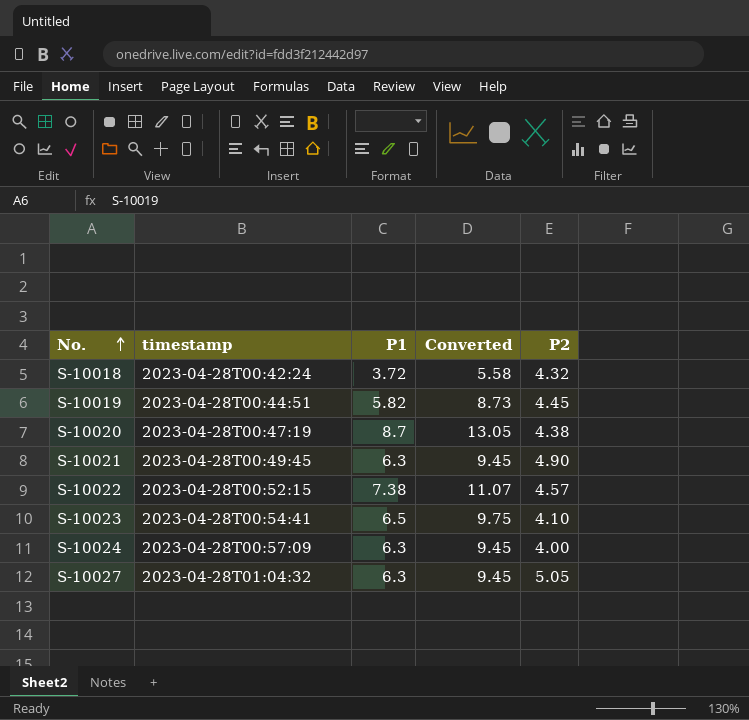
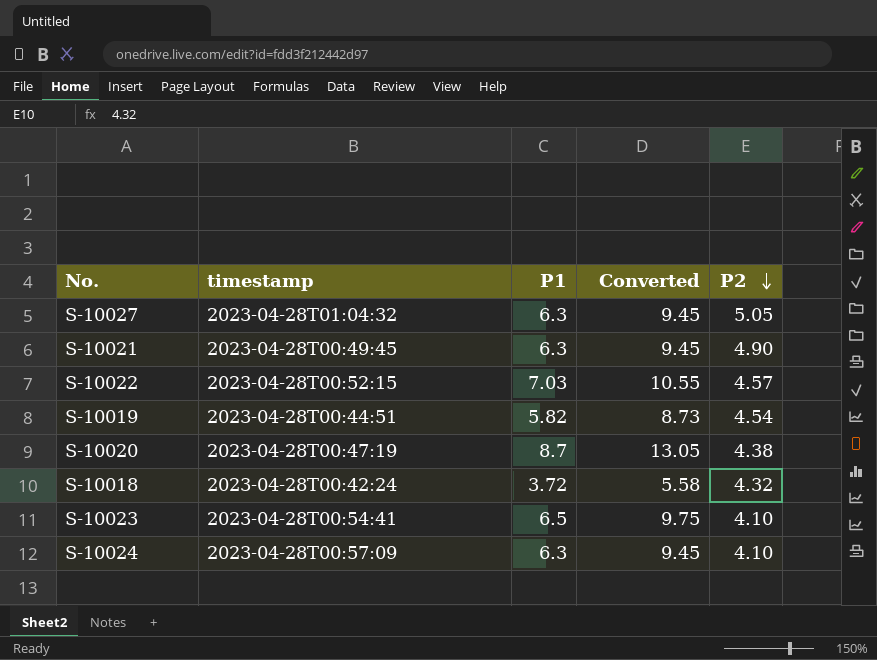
row order: No. ascending -> P2 descending
S-10022 | P1: 7.38 -> 7.03
S-10022 | Converted: 11.07 -> 10.55
S-10019 | P2: 4.45 -> 4.54
S-10024 | P2: 4.00 -> 4.10

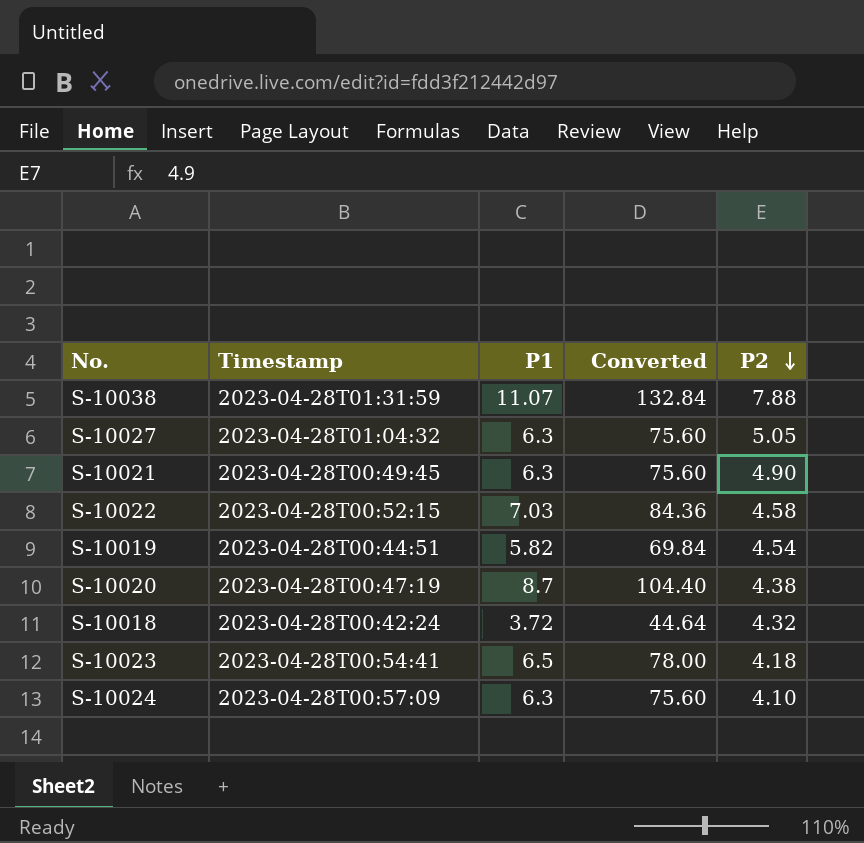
column name: timestamp -> Timestamp
column Converted | formula: [P1] * 1.5 -> [P1] * 12
row S-10038: none -> 2023-04-28T01:31:59 | 11.07 | 132.84 | 7.88
S-10022 | P2: 4.57 -> 4.58
S-10023 | P2: 4.10 -> 4.18

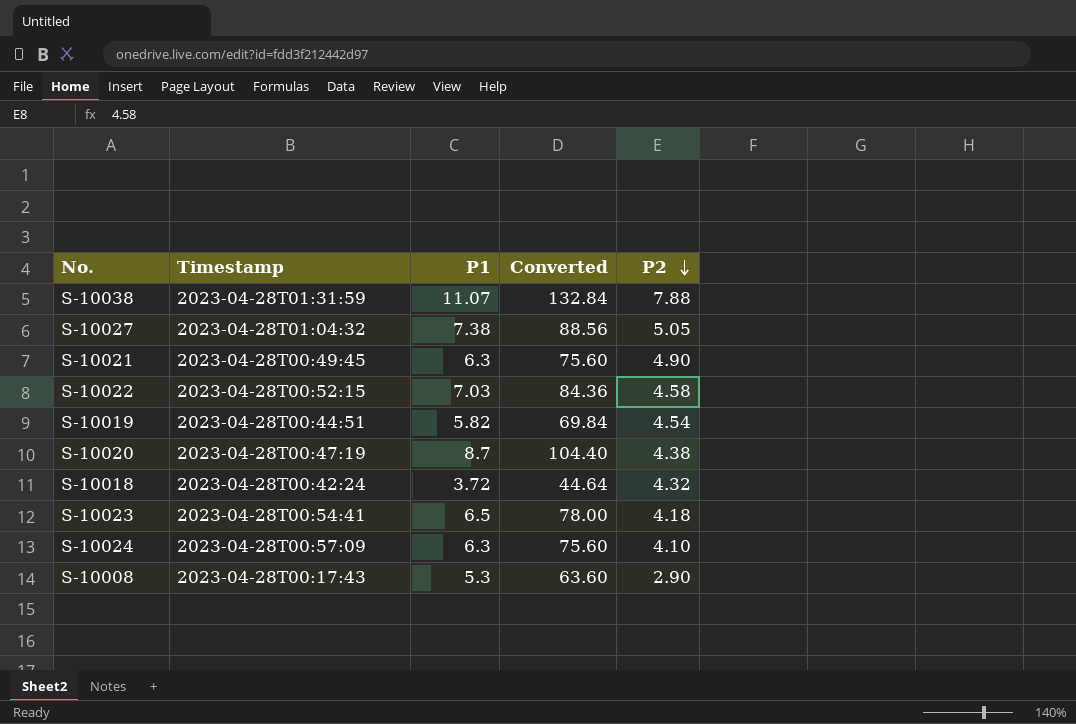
S-10027 | P1: 6.3 -> 7.38
S-10027 | Converted: 75.60 -> 88.56
row S-10008: none -> 2023-04-28T00:17:43 | 5.3 | 63.60 | 2.90

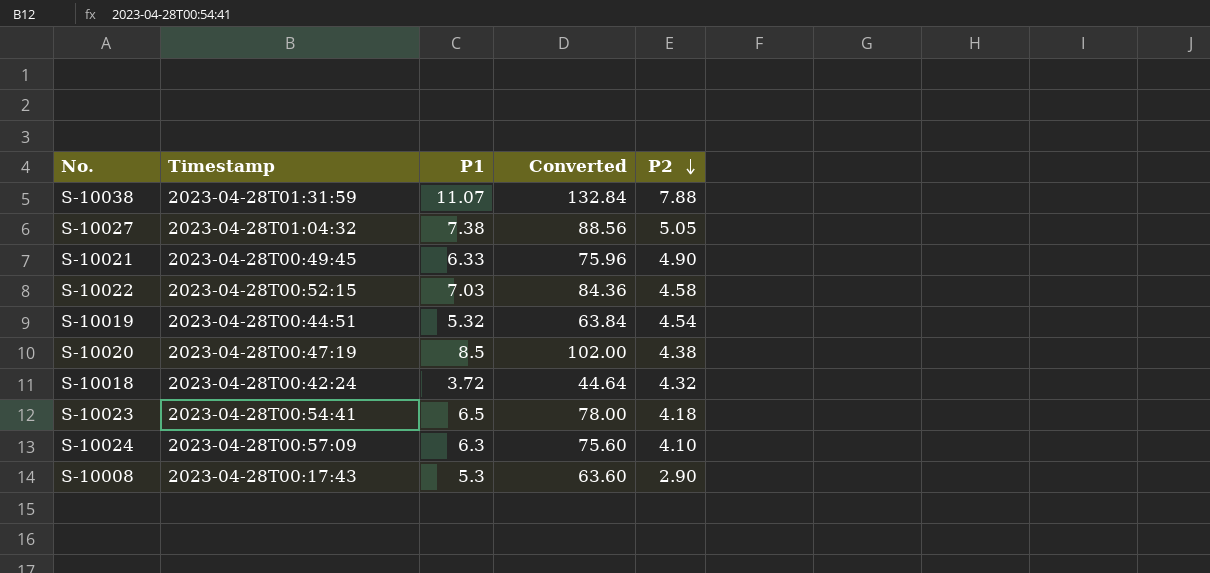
S-10021 | P1: 6.3 -> 6.33
S-10021 | Converted: 75.60 -> 75.96
S-10019 | P1: 5.82 -> 5.32
S-10019 | Converted: 69.84 -> 63.84
S-10020 | P1: 8.7 -> 8.5
S-10020 | Converted: 104.40 -> 102.00

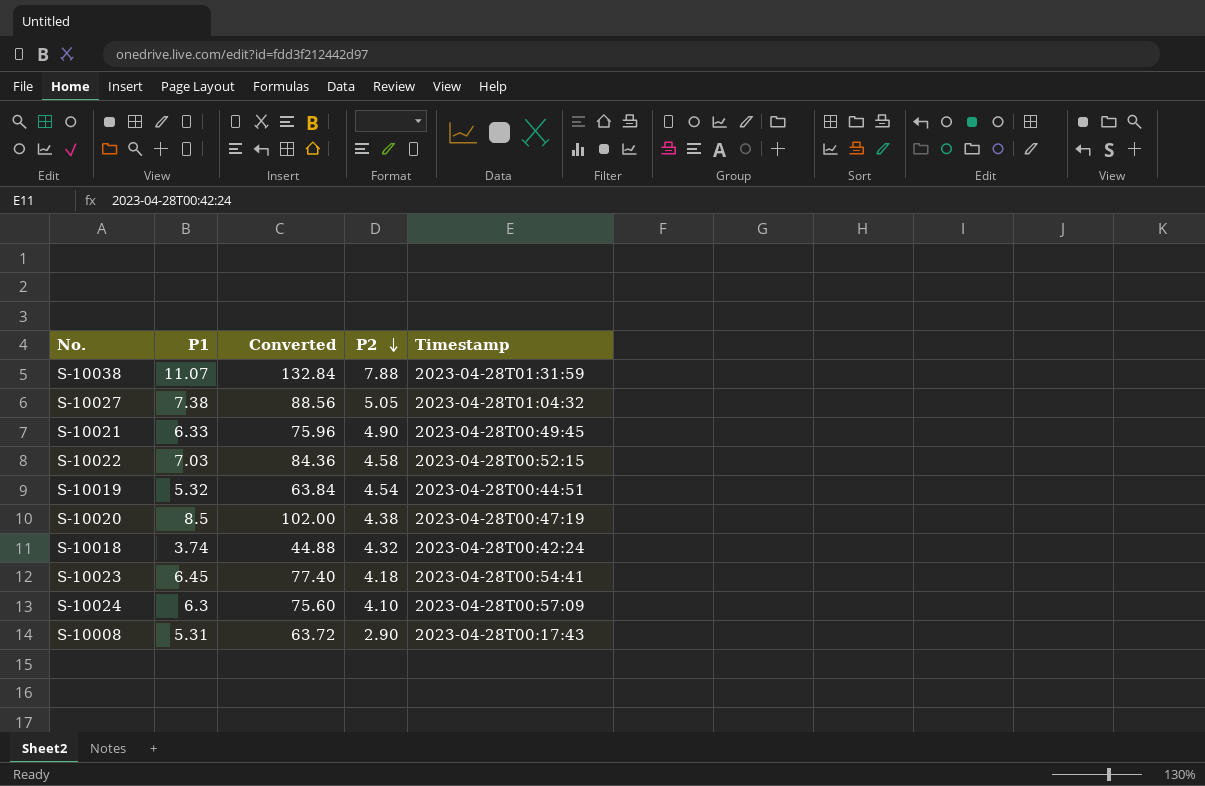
column Timestamp | position: 2 -> 5
S-10018 | P1: 3.72 -> 3.74
S-10018 | Converted: 44.64 -> 44.88
S-10023 | P1: 6.5 -> 6.45
S-10023 | Converted: 78.00 -> 77.40
S-10008 | P1: 5.3 -> 5.31
S-10008 | Converted: 63.60 -> 63.72

